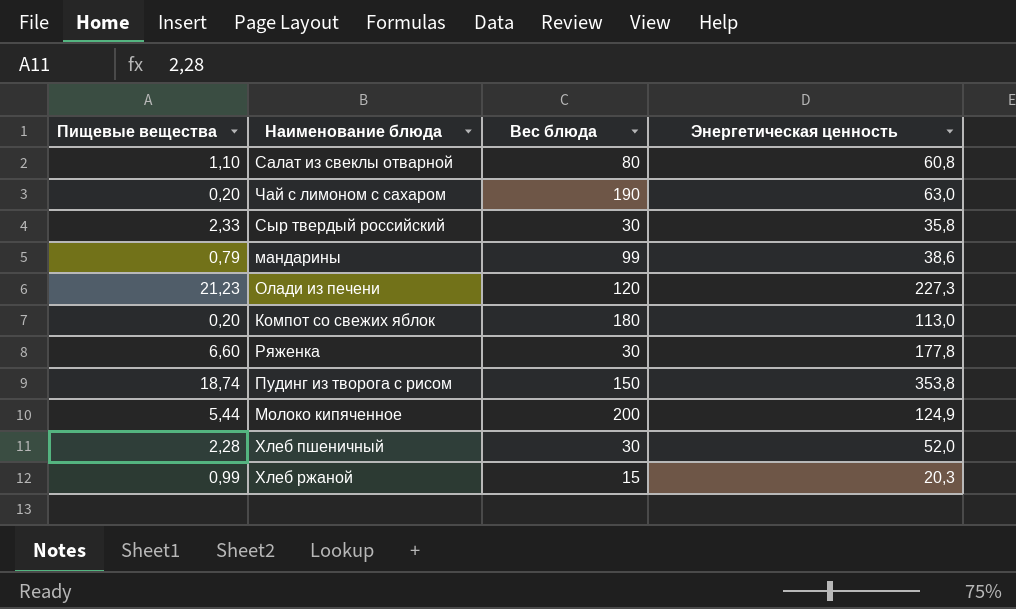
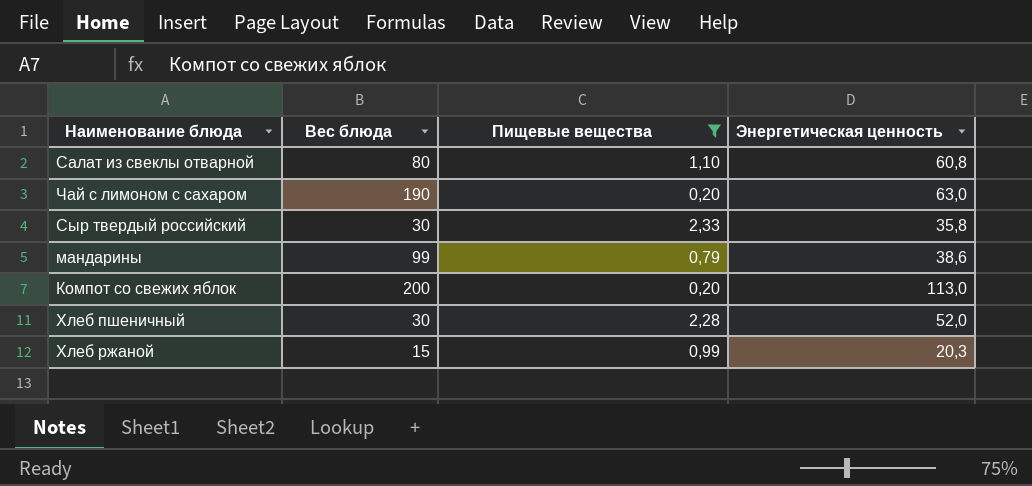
filter: none -> Пищевые вещества <= 2,33
column Пищевые вещества | position: 1 -> 3
Компот со свежих яблок | Вес блюда: 180 -> 200

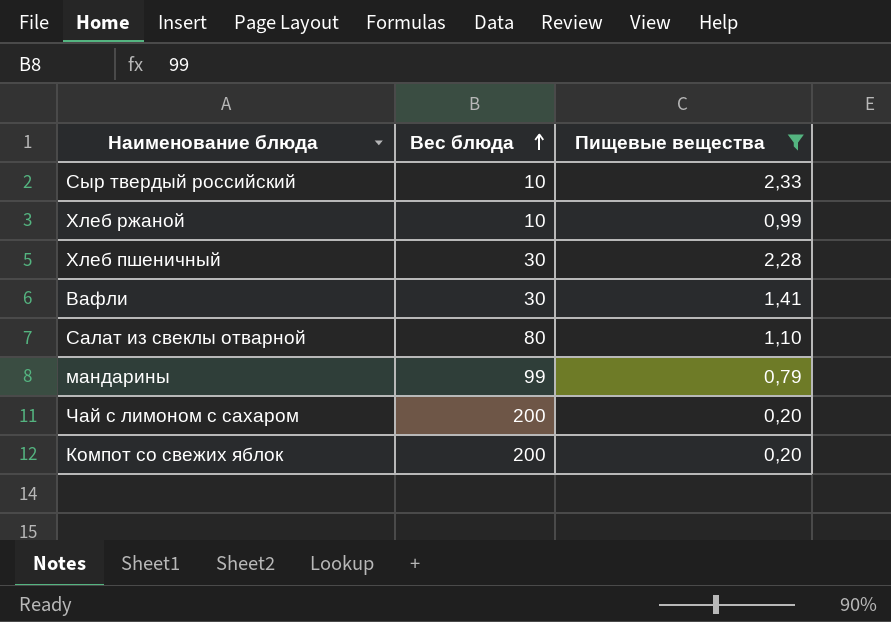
row order: none -> Вес блюда ascending
column Энергетическая ценность | position: 4 -> none
Сыр твердый российский | Вес блюда: 30 -> 10
Хлеб ржаной | Вес блюда: 15 -> 10
row Вафли: none -> 30 | 1,41
Чай с лимоном с сахаром | Вес блюда: 190 -> 200

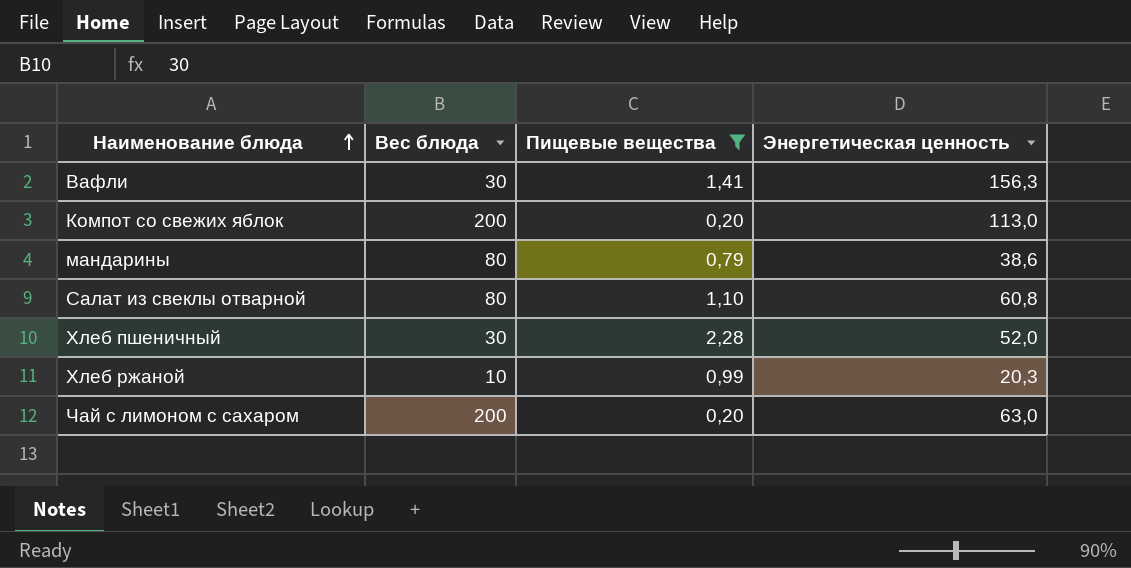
row order: Вес блюда ascending -> Наименование блюда ascending
column Энергетическая ценность | position: none -> 4
row Сыр твердый российский: 10 | 2,33 -> none
мандарины | Вес блюда: 99 -> 80

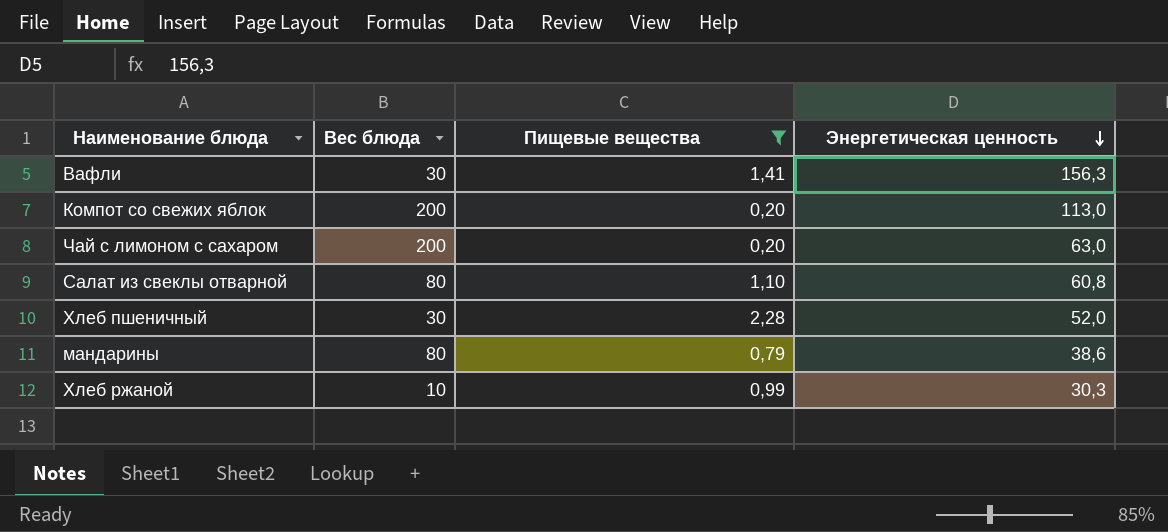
row order: Наименование блюда ascending -> Энергетическая ценность descending
Хлеб ржаной | Энергетическая ценность: 20,3 -> 30,3

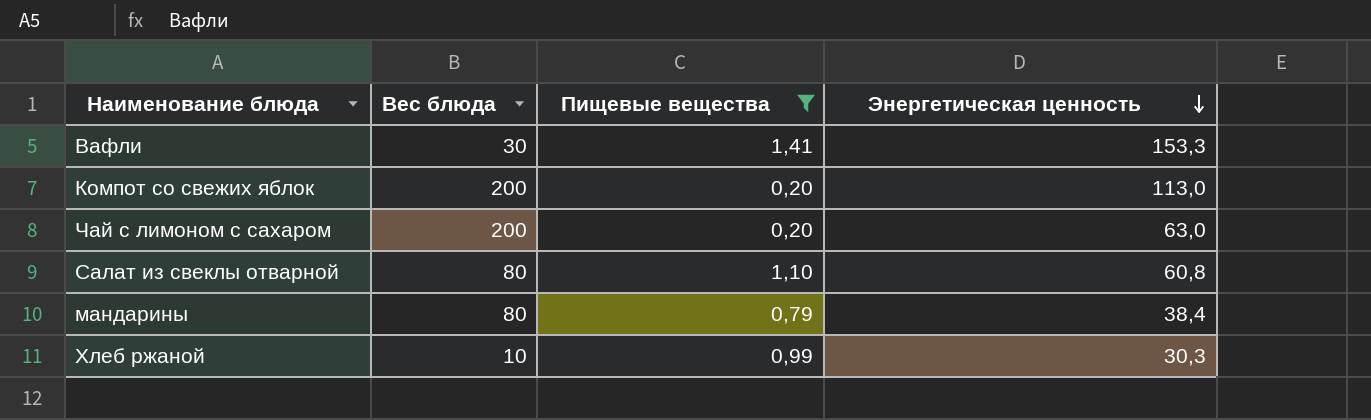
row Хлеб пшеничный: 30 | 2,28 | 52,0 -> none
Вафли | Энергетическая ценность: 156,3 -> 153,3
мандарины | Энергетическая ценность: 38,6 -> 38,4

